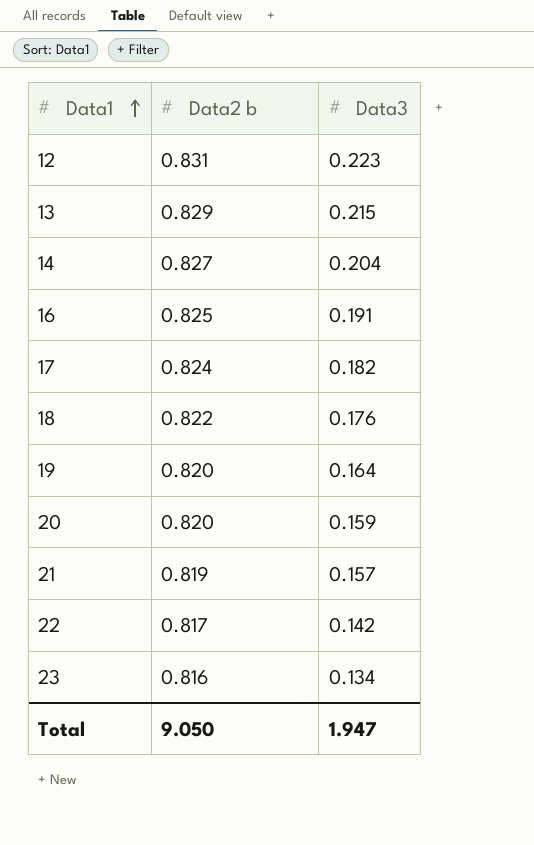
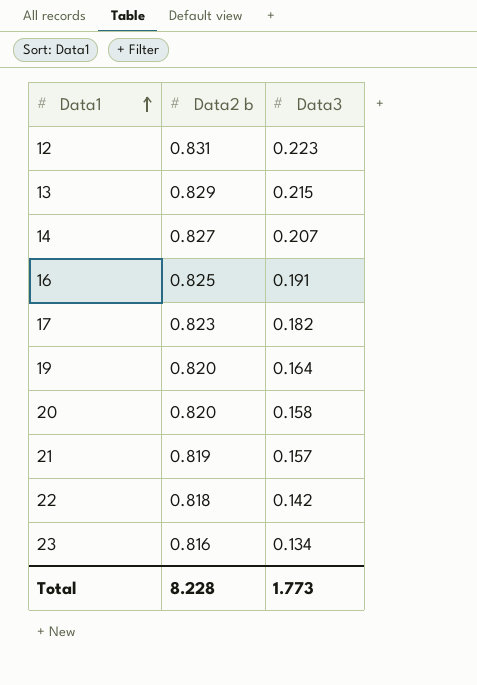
row 18: 0.822 | 0.176 -> none
14 | Data3: 0.204 -> 0.207
17 | Data2 b: 0.824 -> 0.823
20 | Data3: 0.159 -> 0.158
22 | Data2 b: 0.817 -> 0.818
Total | Data2 b: 9.050 -> 8.228
Total | Data3: 1.947 -> 1.773

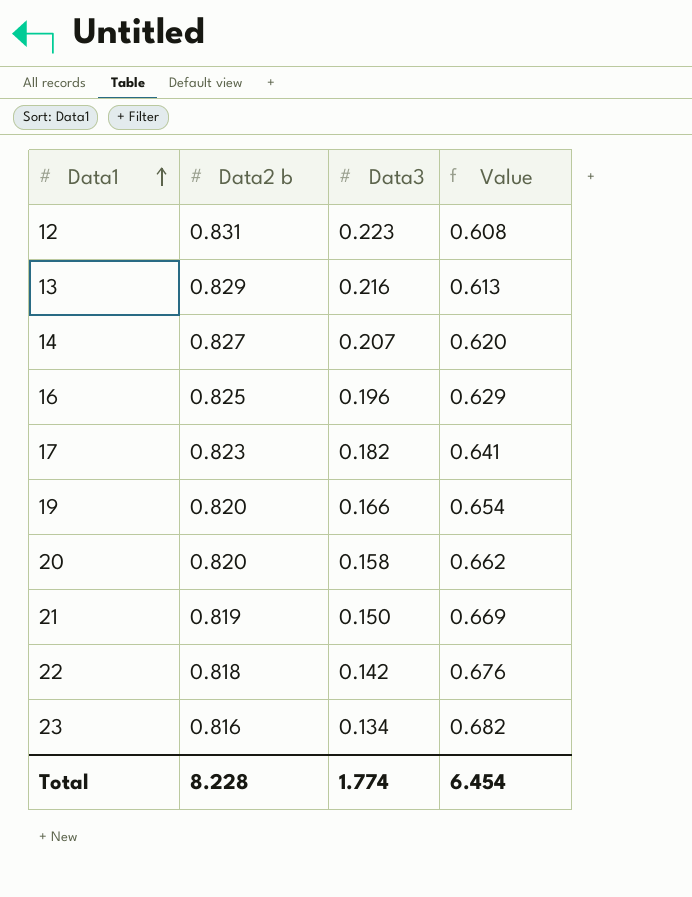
column Value | formula: none -> [Data2 b] - [Data3]
13 | Data3: 0.215 -> 0.216
16 | Data3: 0.191 -> 0.196
19 | Data3: 0.164 -> 0.166
21 | Data3: 0.157 -> 0.150
Total | Data3: 1.773 -> 1.774

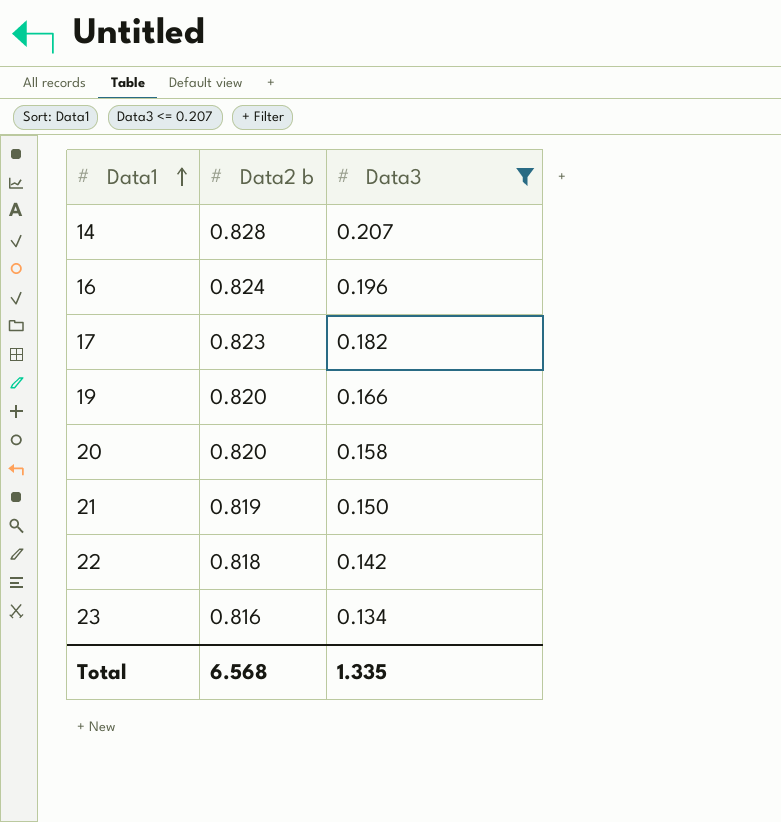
filter: none -> Data3 <= 0.207
column Value | formula: [Data2 b] - [Data3] -> none
14 | Data2 b: 0.827 -> 0.828
16 | Data2 b: 0.825 -> 0.824
Total | Data2 b: 8.228 -> 6.568
Total | Data3: 1.774 -> 1.335

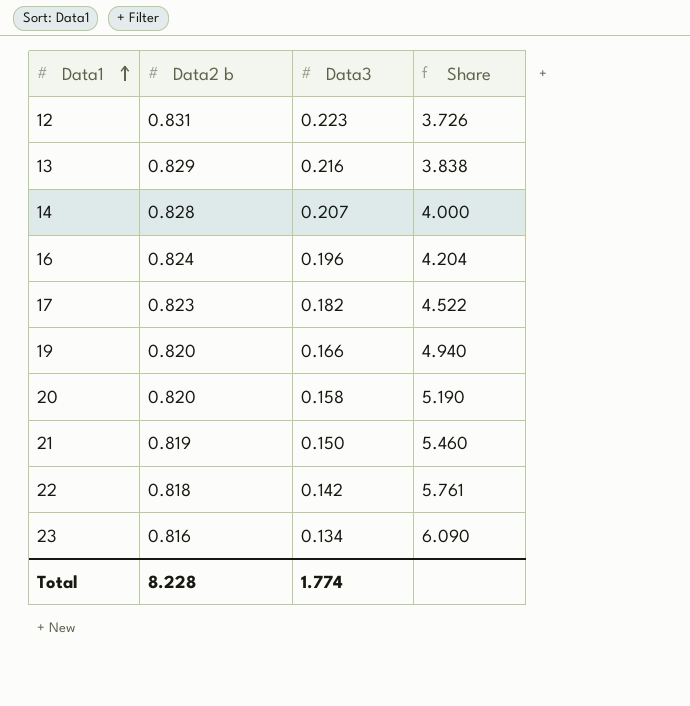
filter: Data3 <= 0.207 -> none
column Share | formula: none -> [Data2 b] / [Data3]
Total | Data2 b: 6.568 -> 8.228
Total | Data3: 1.335 -> 1.774

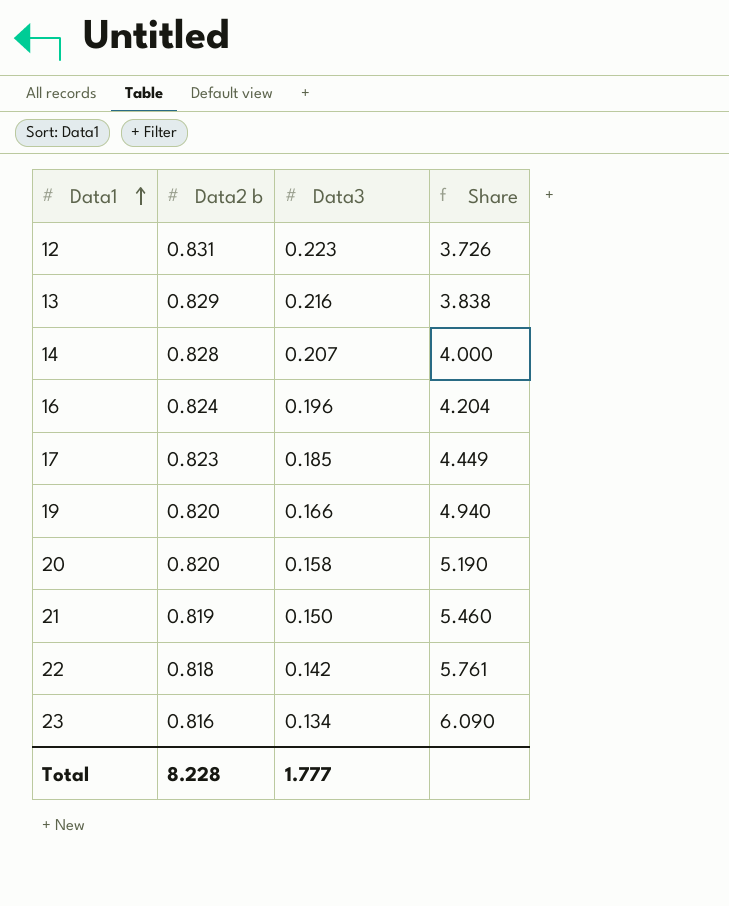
17 | Data3: 0.182 -> 0.185
17 | Share: 4.522 -> 4.449
Total | Data3: 1.774 -> 1.777

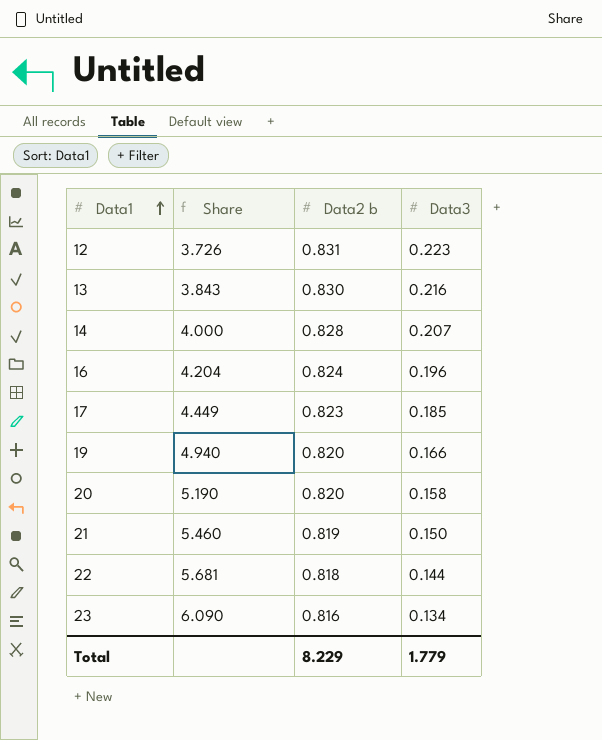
column Share | position: 4 -> 2
13 | Share: 3.838 -> 3.843
13 | Data2 b: 0.829 -> 0.830
22 | Share: 5.761 -> 5.681
22 | Data3: 0.142 -> 0.144
Total | Data2 b: 8.228 -> 8.229
Total | Data3: 1.777 -> 1.779

